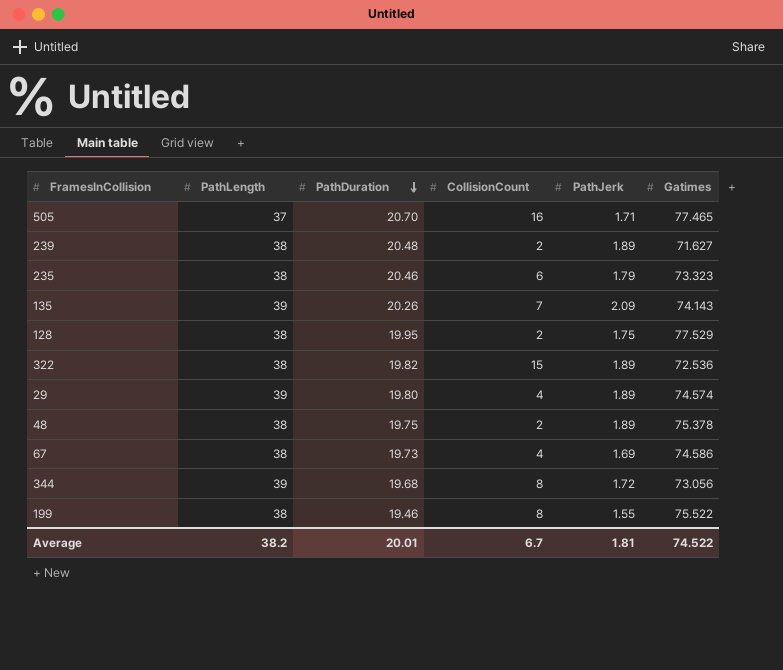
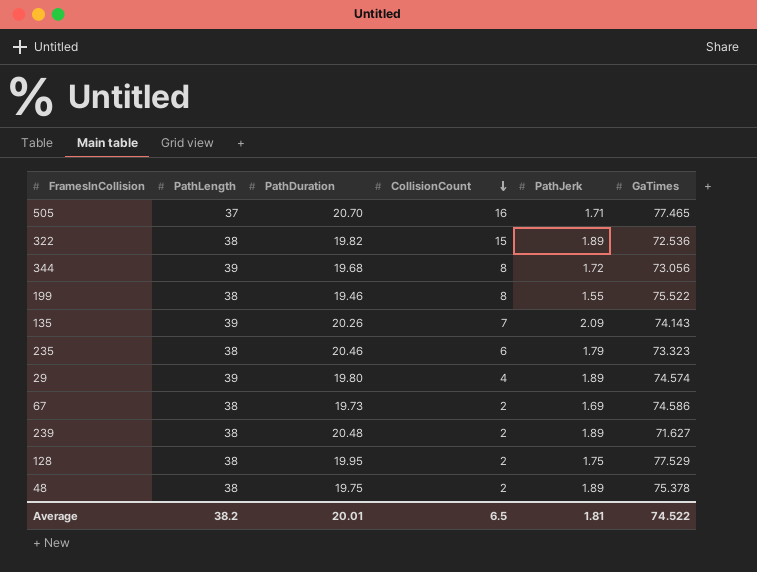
row order: PathDuration descending -> CollisionCount descending
column name: Gatimes -> GaTimes
67 | CollisionCount: 4 -> 2
Average | CollisionCount: 6.7 -> 6.5

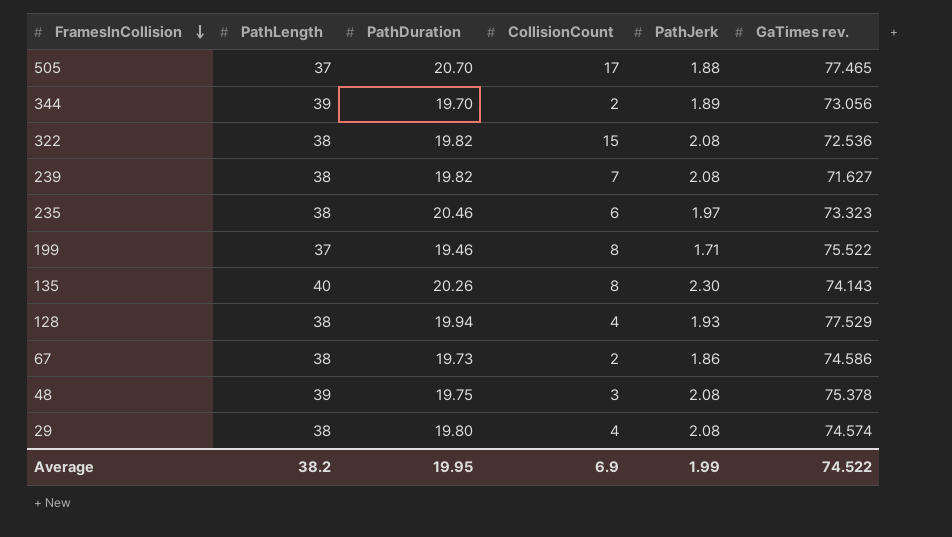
row order: CollisionCount descending -> FramesInCollision descending
column name: GaTimes -> GaTimes rev.
505 | CollisionCount: 16 -> 17
505 | PathJerk: 1.71 -> 1.88
344 | PathDuration: 19.68 -> 19.70
344 | CollisionCount: 8 -> 2
344 | PathJerk: 1.72 -> 1.89
322 | PathJerk: 1.89 -> 2.08
239 | PathDuration: 20.48 -> 19.82
239 | CollisionCount: 2 -> 7
239 | PathJerk: 1.89 -> 2.08
235 | PathJerk: 1.79 -> 1.97
199 | PathLength: 38 -> 37
199 | PathJerk: 1.55 -> 1.71
135 | PathLength: 39 -> 40
135 | CollisionCount: 7 -> 8
135 | PathJerk: 2.09 -> 2.30
128 | PathDuration: 19.95 -> 19.94
128 | CollisionCount: 2 -> 4
128 | PathJerk: 1.75 -> 1.93
67 | PathJerk: 1.69 -> 1.86
48 | PathLength: 38 -> 39
48 | CollisionCount: 2 -> 3
48 | PathJerk: 1.89 -> 2.08
29 | PathLength: 39 -> 38
29 | PathJerk: 1.89 -> 2.08
Average | PathDuration: 20.01 -> 19.95
Average | CollisionCount: 6.5 -> 6.9
Average | PathJerk: 1.81 -> 1.99

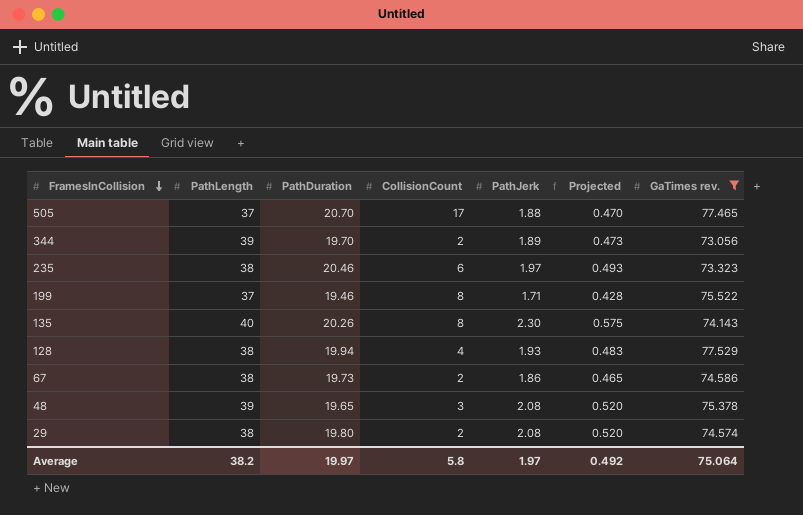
filter: none -> GaTimes rev. >= 73.056
column Projected | formula: none -> [PathJerk] * 0.25
48 | PathDuration: 19.75 -> 19.65
29 | CollisionCount: 4 -> 2
Average | PathDuration: 19.95 -> 19.97
Average | CollisionCount: 6.9 -> 5.8
Average | PathJerk: 1.99 -> 1.97
Average | GaTimes rev.: 74.522 -> 75.064

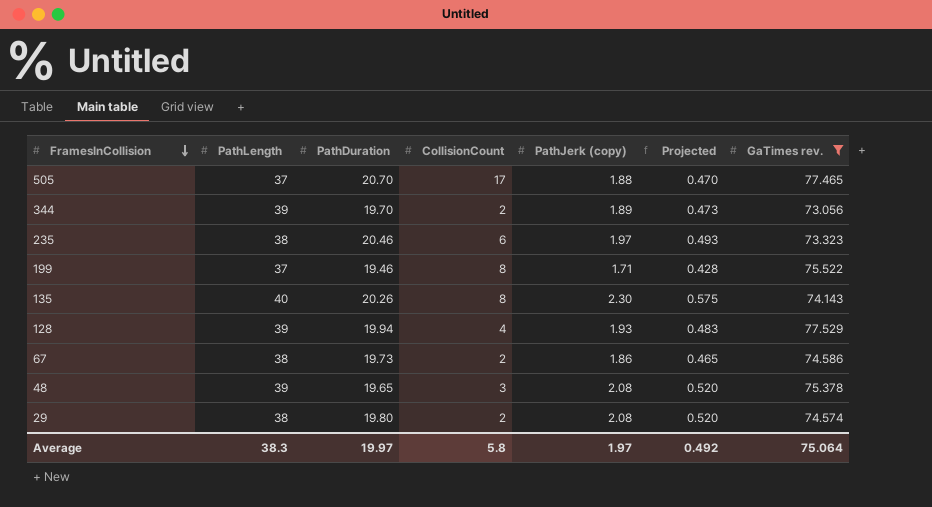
column name: PathJerk -> PathJerk (copy)
128 | PathLength: 38 -> 39
Average | PathLength: 38.2 -> 38.3

